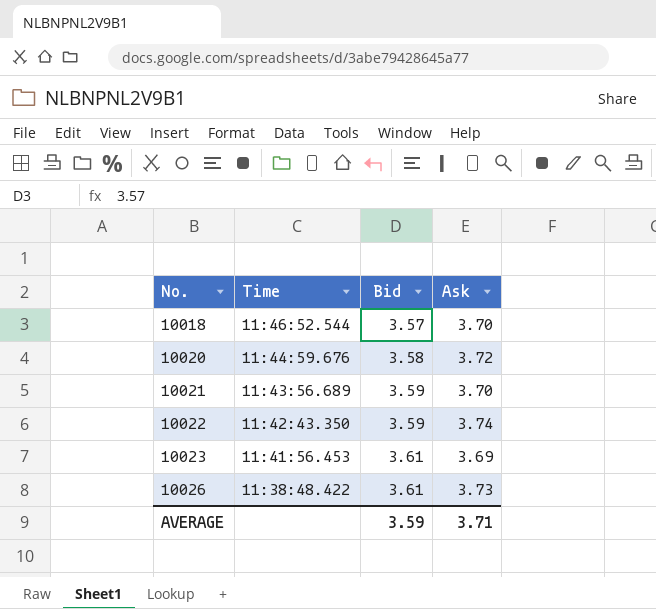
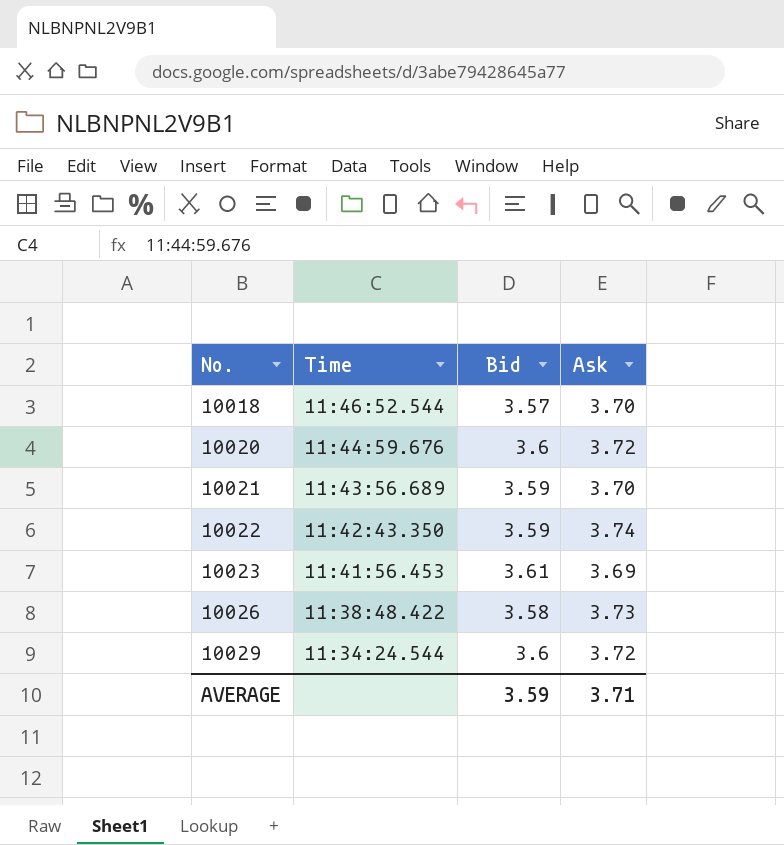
10020 | Bid: 3.58 -> 3.6
10026 | Bid: 3.61 -> 3.58
row 10029: none -> 11:34:24.544 | 3.6 | 3.72

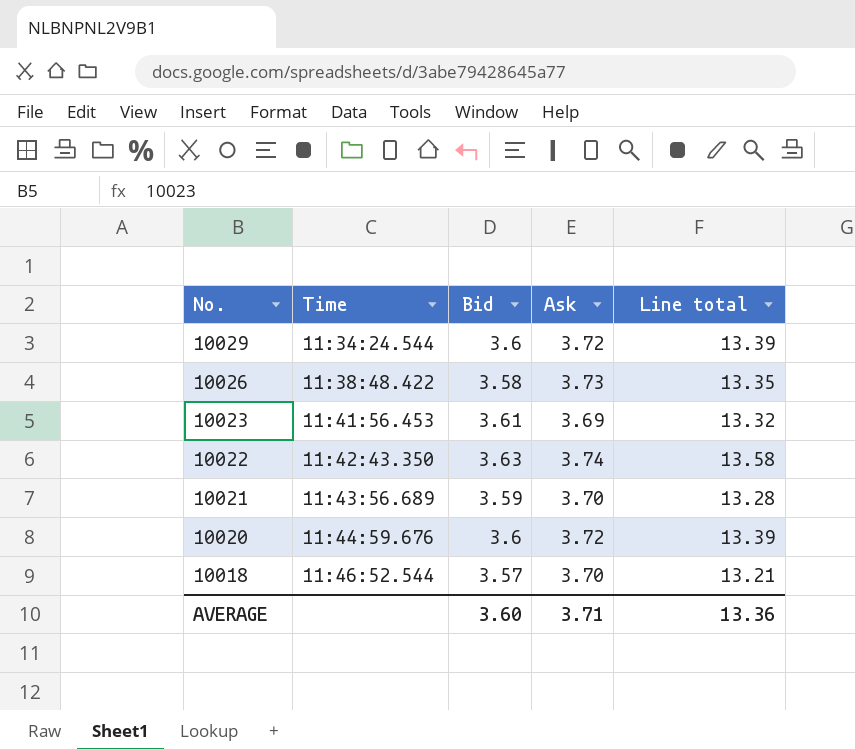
row order: No. ascending -> No. descending
column Line total | formula: none -> [Bid] * [Ask]
10022 | Bid: 3.59 -> 3.63
AVERAGE | Bid: 3.59 -> 3.60

